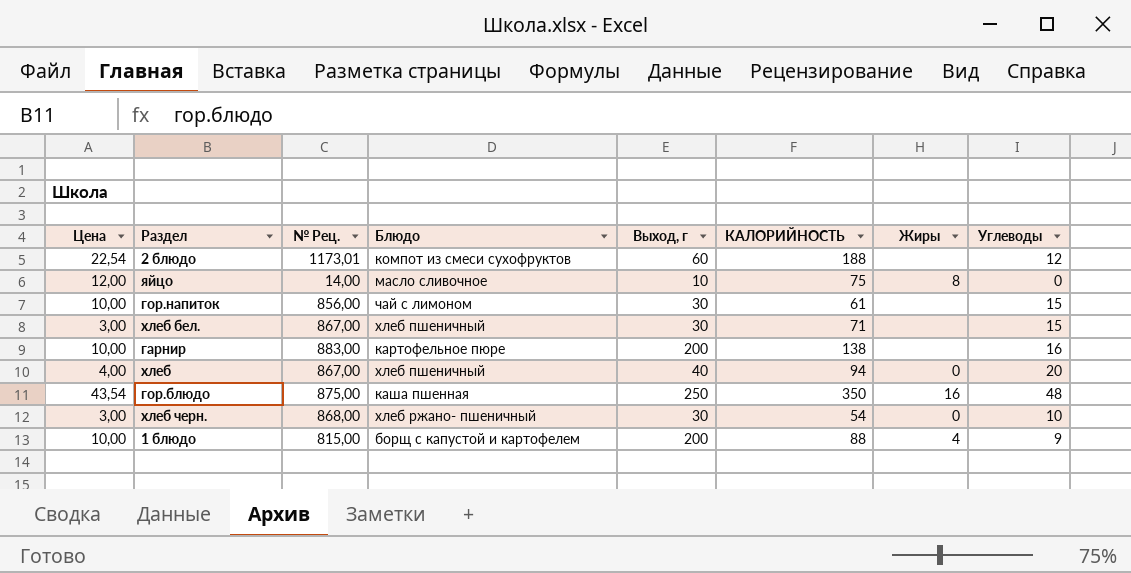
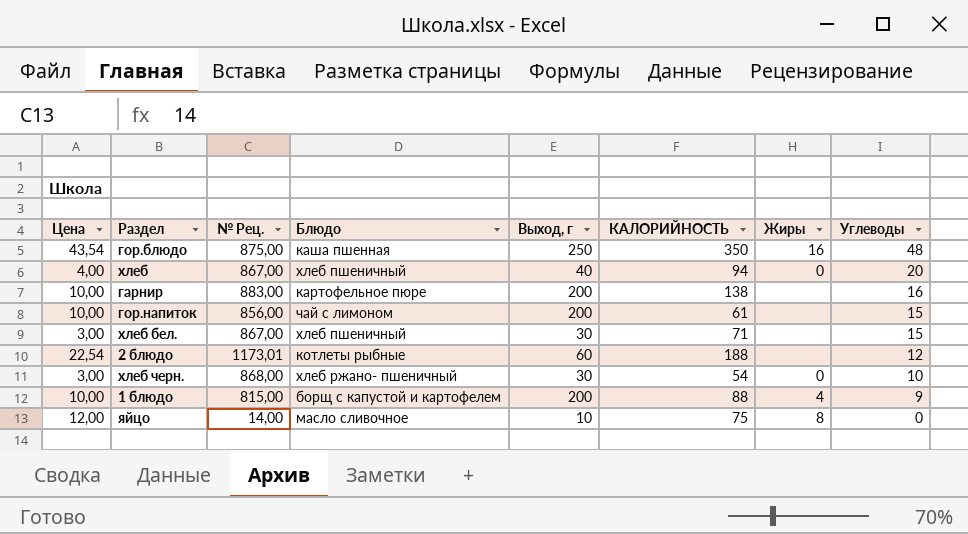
row order: none -> Углеводы descending
гор.напиток | Выход, г: 30 -> 200
2 блюдо | Блюдо: компот из смеси сухофруктов -> котлеты рыбные

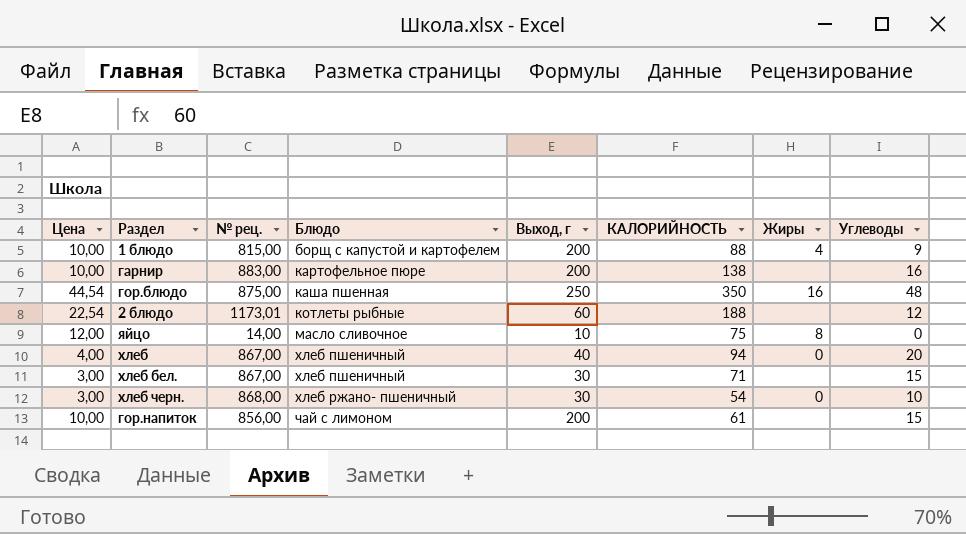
row order: Углеводы descending -> Блюдо ascending
column name: № Рец. -> № рец.
гор.блюдо | Цена: 43,54 -> 44,54

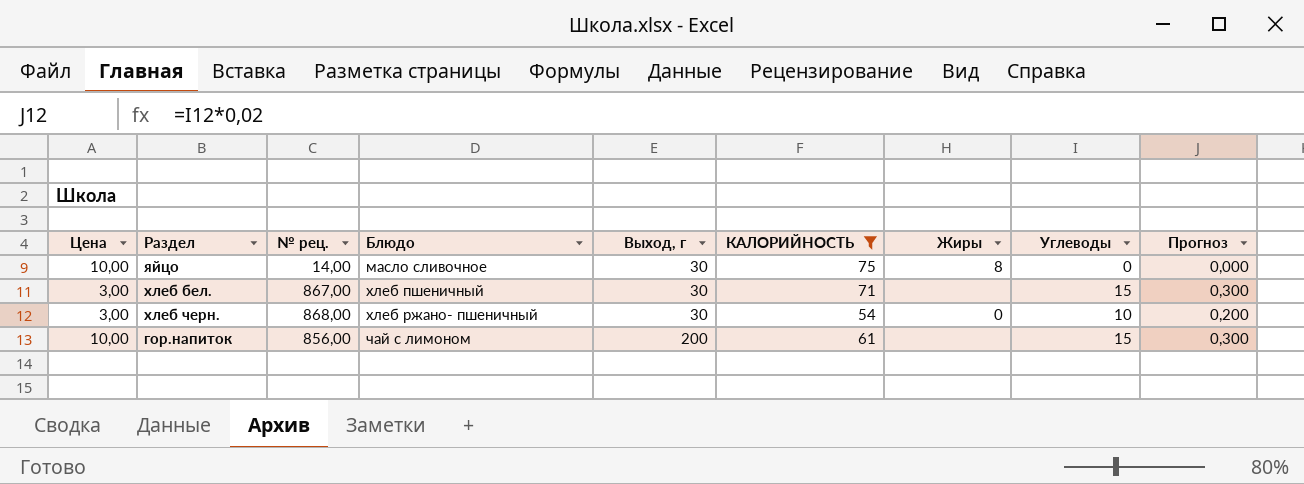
filter: none -> КАЛОРИЙНОСТЬ <= 75
column Прогноз | formula: none -> [Углеводы] * 0,02
яйцо | Цена: 12,00 -> 10,00
яйцо | Выход, г: 10 -> 30

